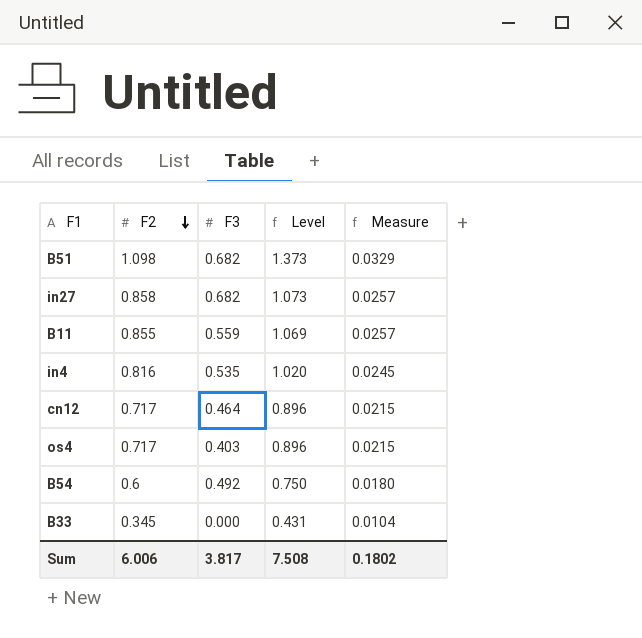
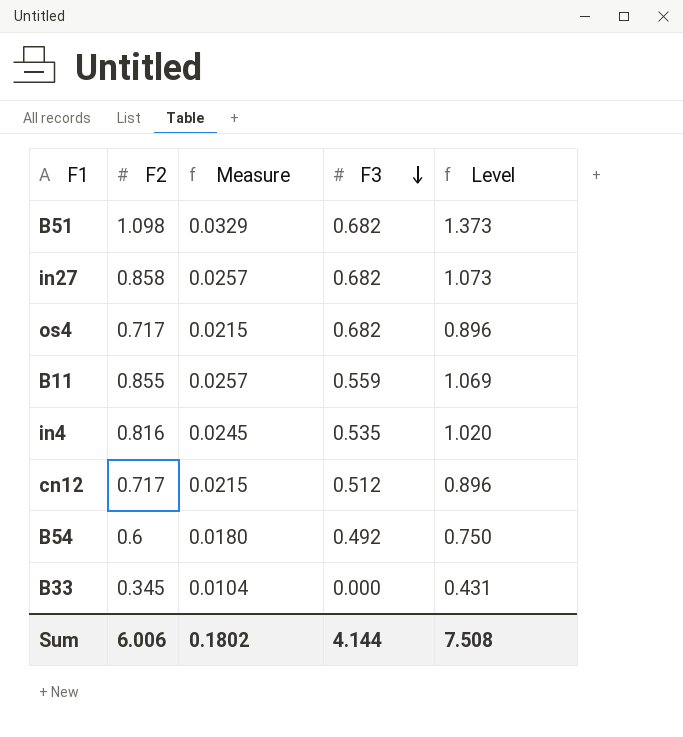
row order: F2 descending -> F3 descending
column Measure | position: 5 -> 3
os4 | F3: 0.403 -> 0.682
cn12 | F3: 0.464 -> 0.512
Sum | F3: 3.817 -> 4.144

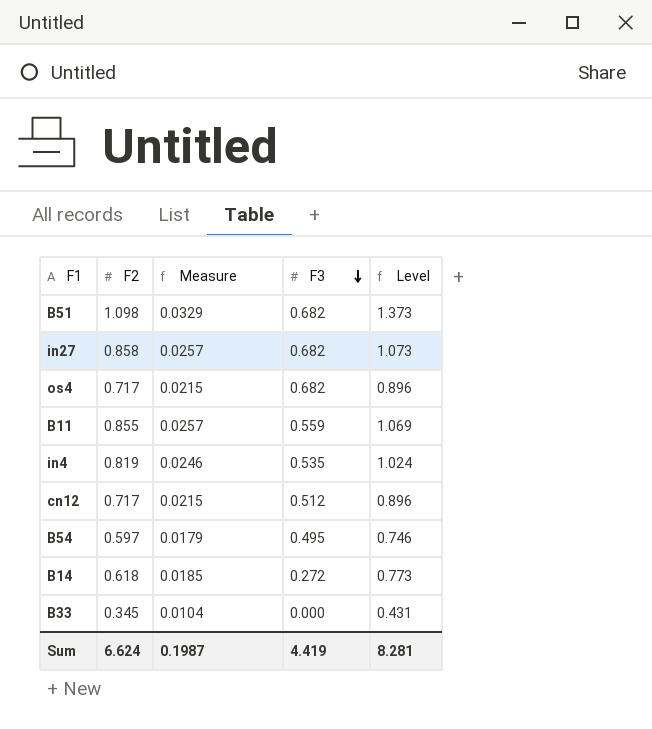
in4 | F2: 0.816 -> 0.819
in4 | Measure: 0.0245 -> 0.0246
in4 | Level: 1.020 -> 1.024
B54 | F2: 0.6 -> 0.597
B54 | Measure: 0.0180 -> 0.0179
B54 | F3: 0.492 -> 0.495
B54 | Level: 0.750 -> 0.746
row B14: none -> 0.618 | 0.0185 | 0.272 | 0.773
Sum | F2: 6.006 -> 6.624
Sum | Measure: 0.1802 -> 0.1987
Sum | F3: 4.144 -> 4.419
Sum | Level: 7.508 -> 8.281

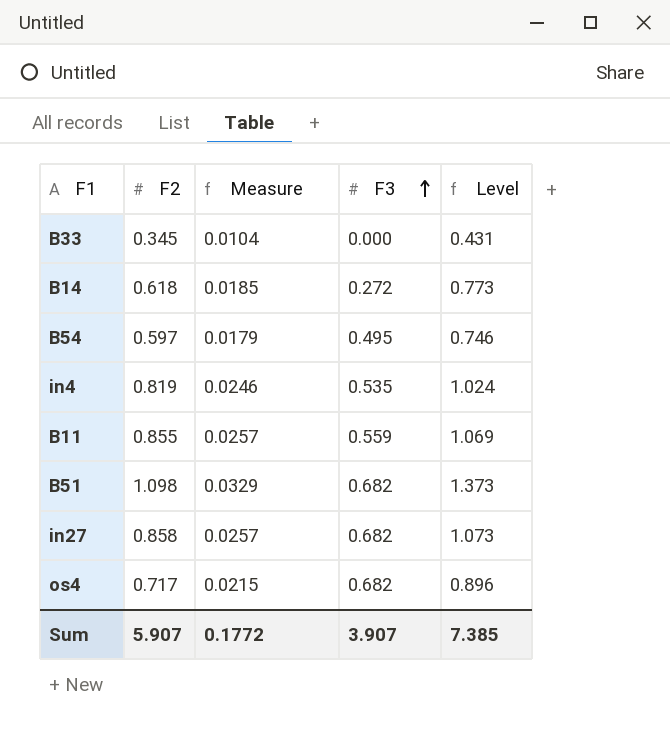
row order: F3 descending -> F3 ascending
row cn12: 0.717 | 0.0215 | 0.512 | 0.896 -> none
Sum | F2: 6.624 -> 5.907
Sum | Measure: 0.1987 -> 0.1772
Sum | F3: 4.419 -> 3.907
Sum | Level: 8.281 -> 7.385

